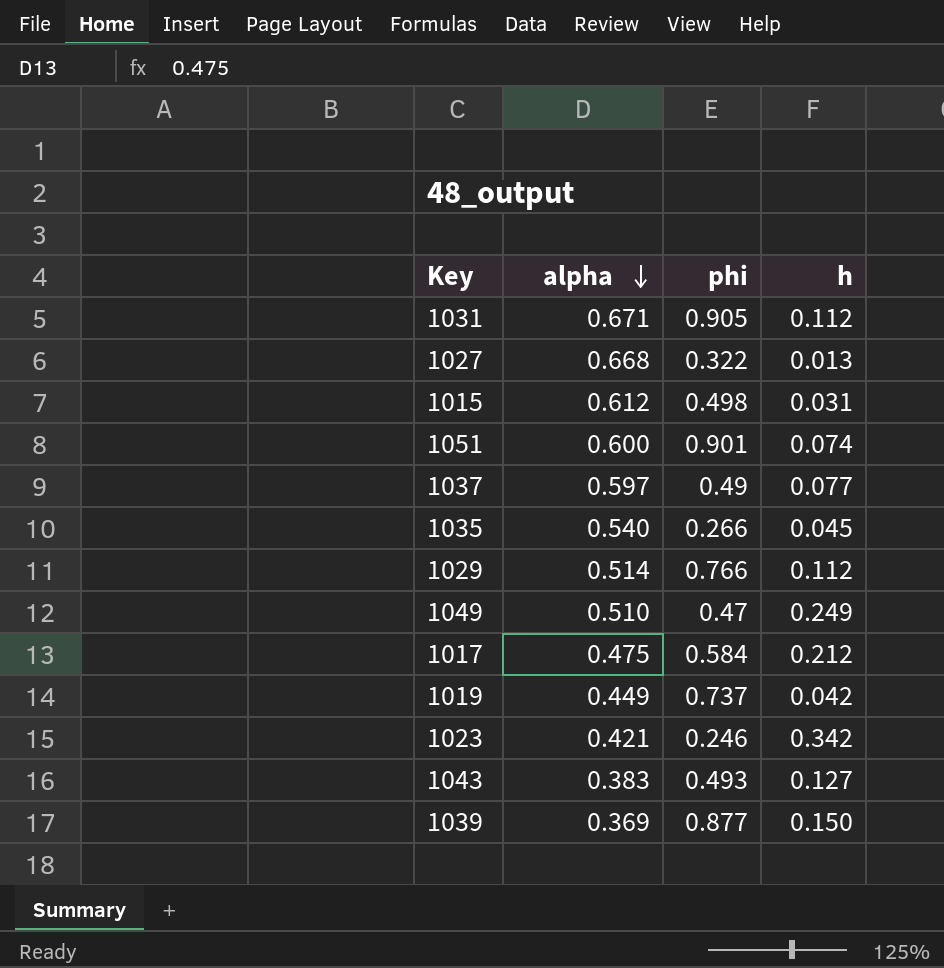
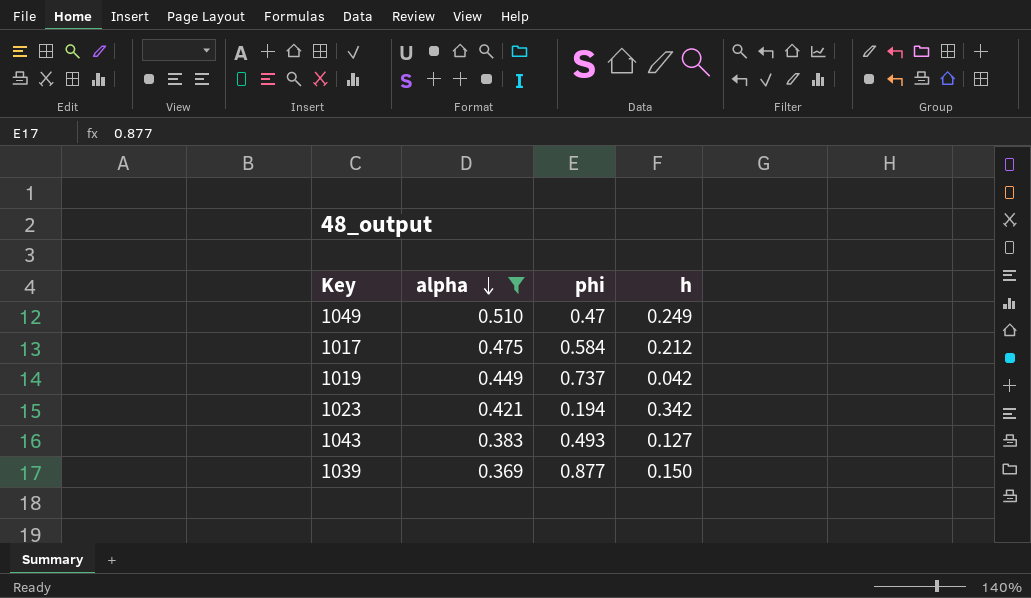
filter: none -> alpha <= 0.510
1023 | phi: 0.246 -> 0.194

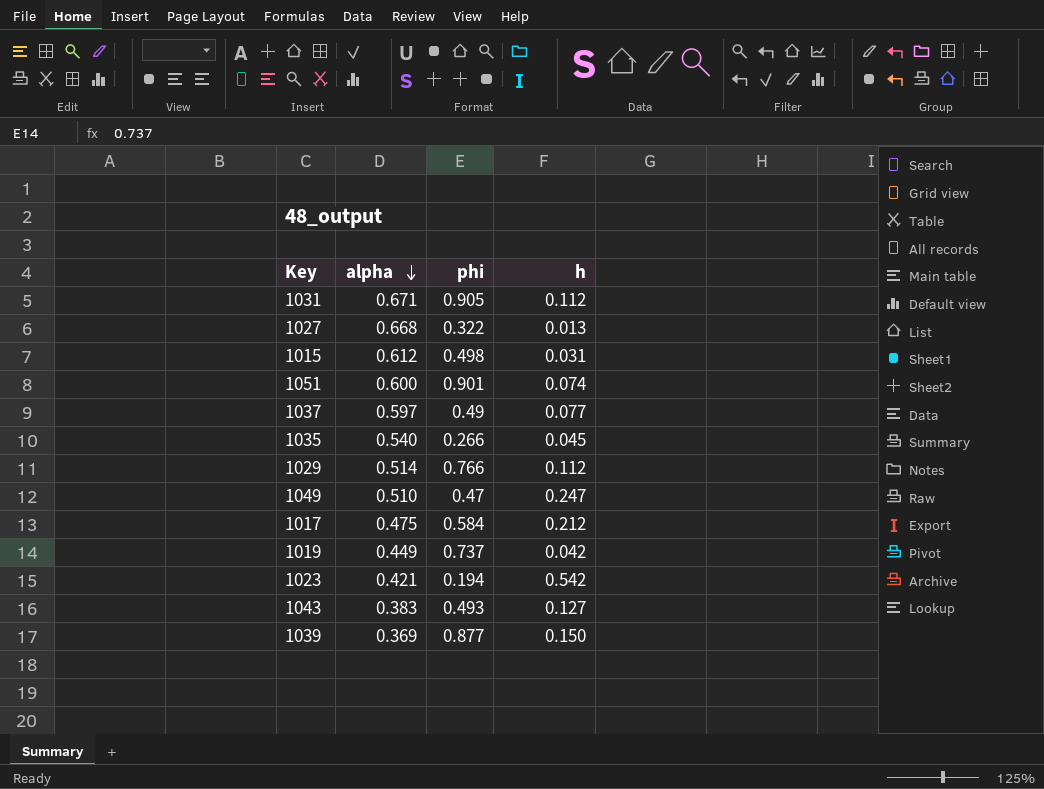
filter: alpha <= 0.510 -> none
1049 | h: 0.249 -> 0.247
1023 | h: 0.342 -> 0.542

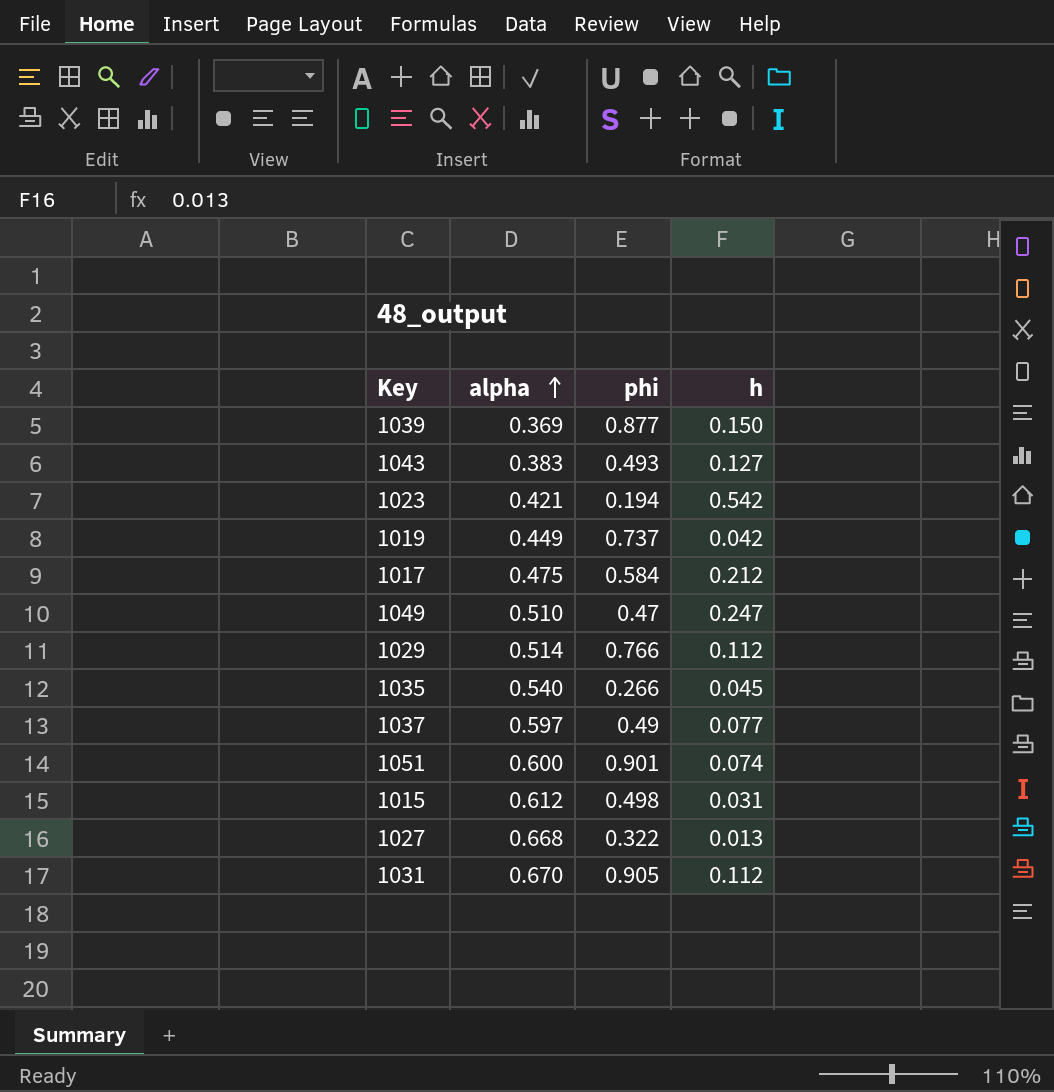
row order: alpha descending -> alpha ascending
1031 | alpha: 0.671 -> 0.670

